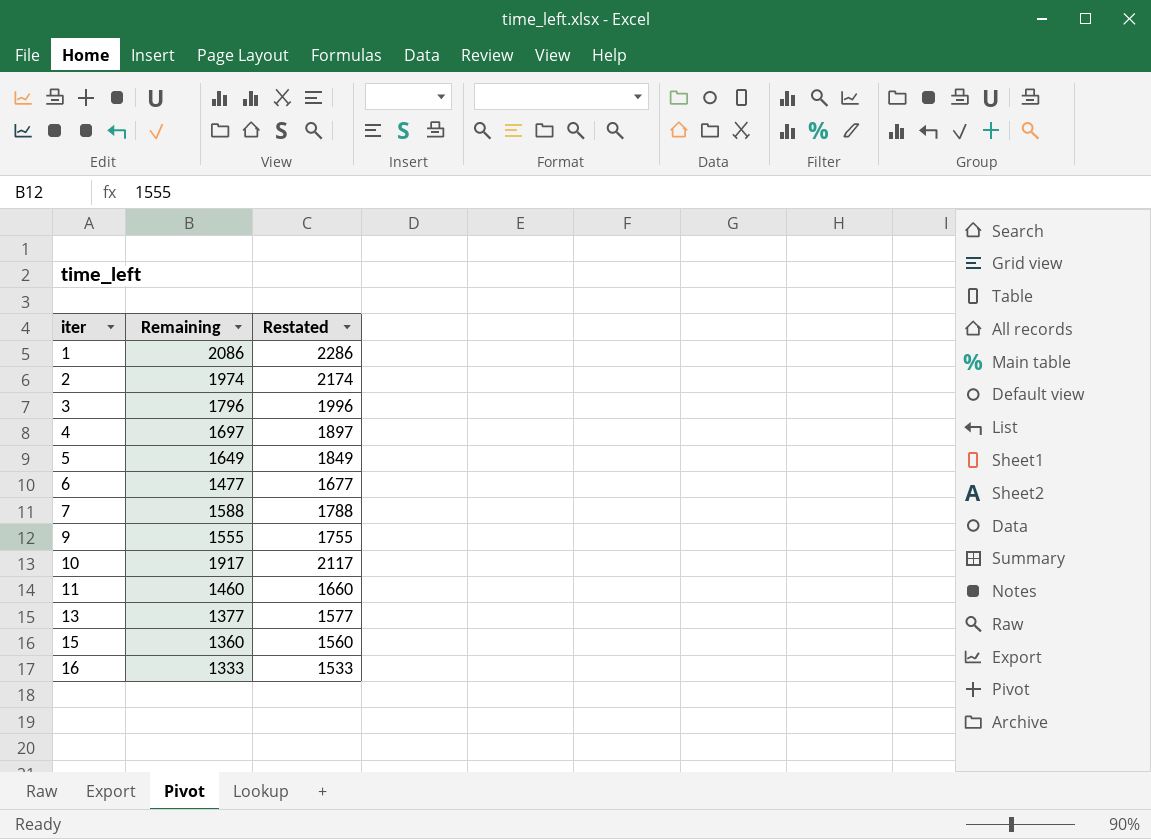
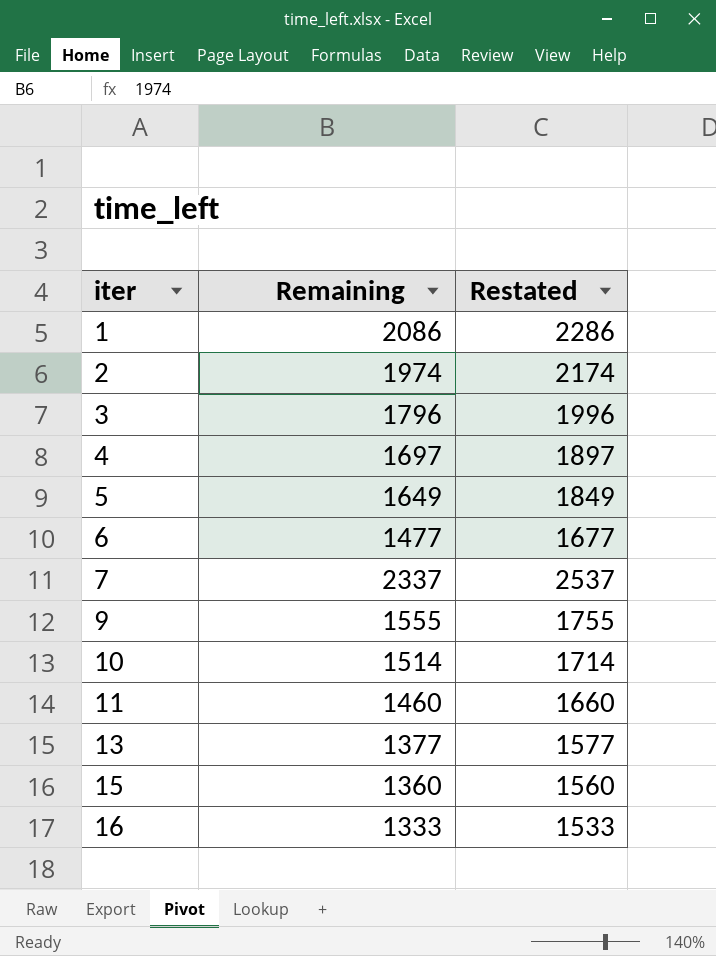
7 | Remaining: 1588 -> 2337
7 | Restated: 1788 -> 2537
10 | Remaining: 1917 -> 1514
10 | Restated: 2117 -> 1714

